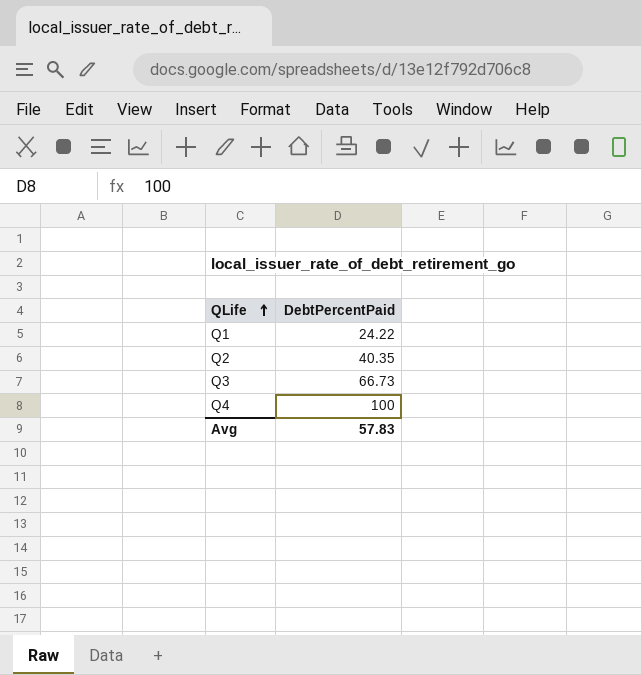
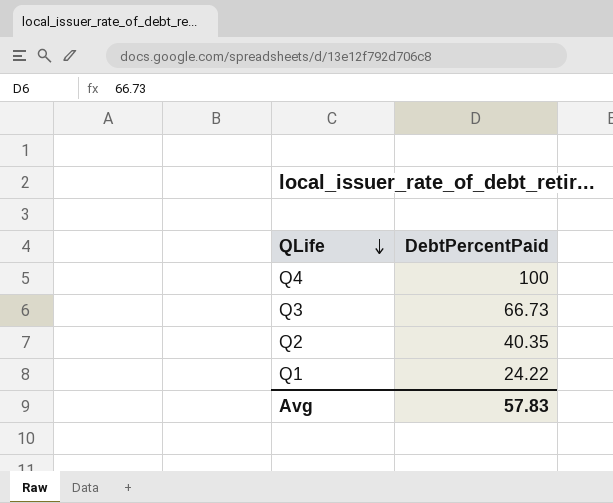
row order: QLife ascending -> QLife descending

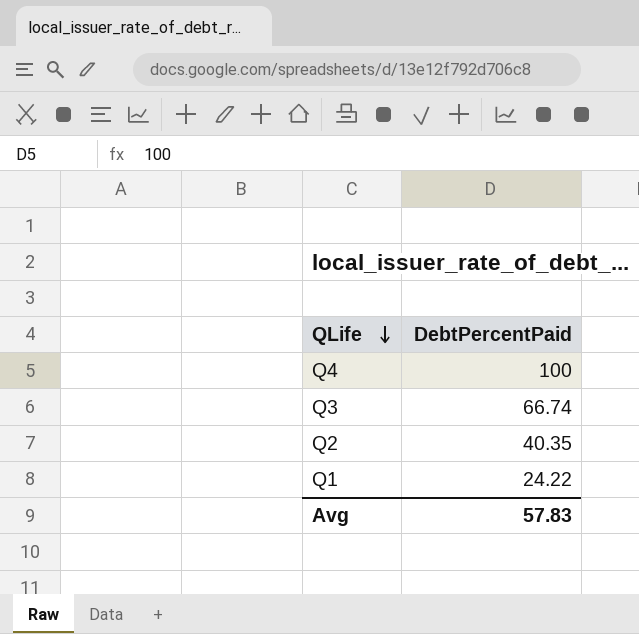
Q3 | DebtPercentPaid: 66.73 -> 66.74

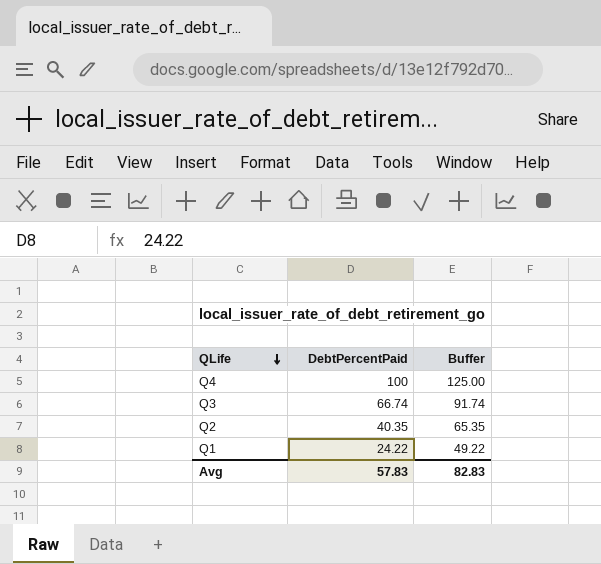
column Buffer | formula: none -> [DebtPercentPaid] + 25

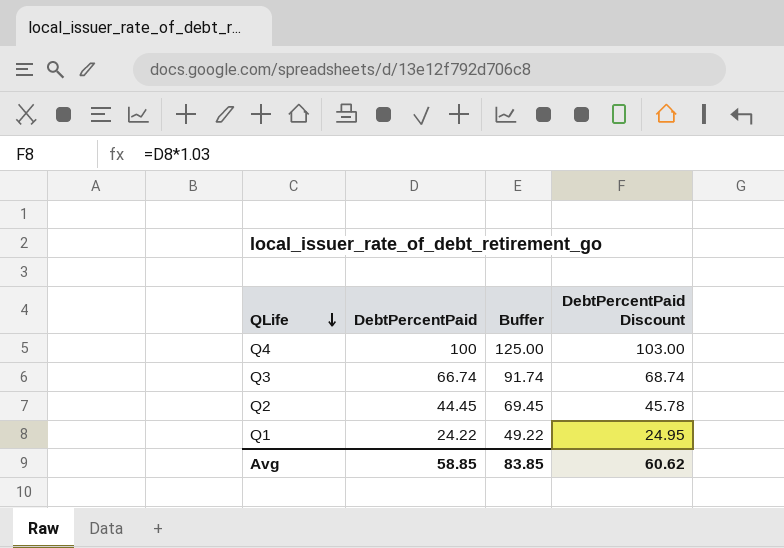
column DebtPercentPaid Discount | formula: none -> [DebtPercentPaid] * 1.03
Q2 | DebtPercentPaid: 40.35 -> 44.45
Q2 | Buffer: 65.35 -> 69.45
Avg | DebtPercentPaid: 57.83 -> 58.85
Avg | Buffer: 82.83 -> 83.85

